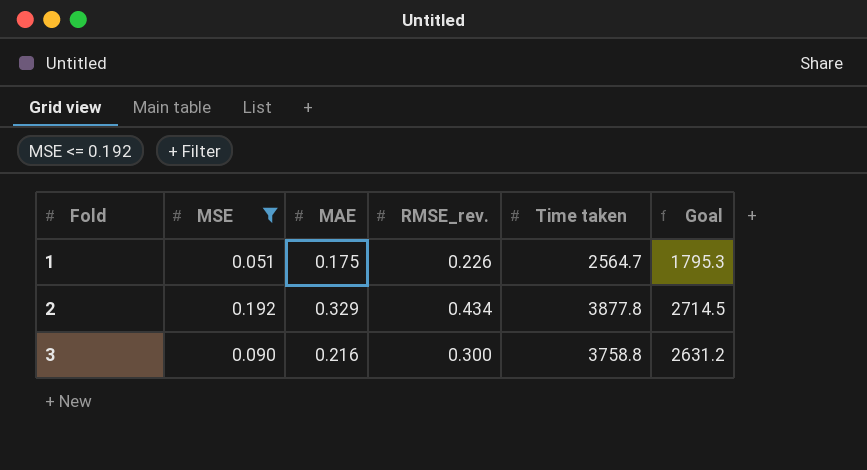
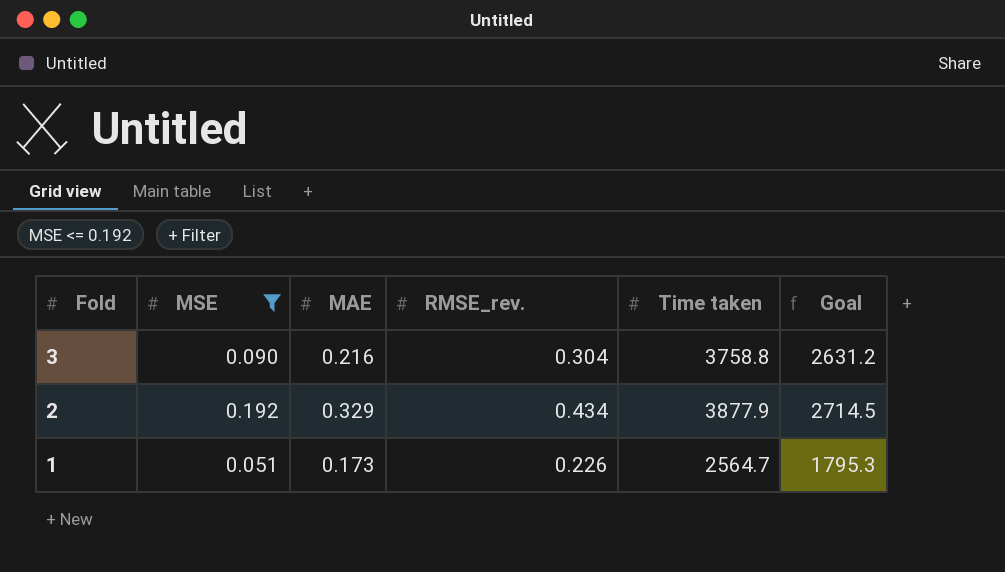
row order: Fold ascending -> Fold descending
3 | RMSE_rev.: 0.300 -> 0.304
2 | Time taken: 3877.8 -> 3877.9
1 | MAE: 0.175 -> 0.173

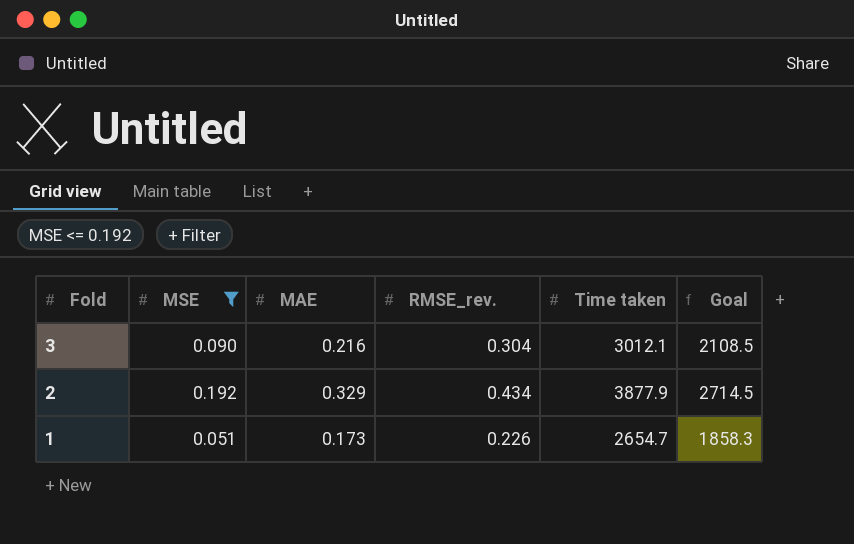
3 | Time taken: 3758.8 -> 3012.1
3 | Goal: 2631.2 -> 2108.5
1 | Time taken: 2564.7 -> 2654.7
1 | Goal: 1795.3 -> 1858.3

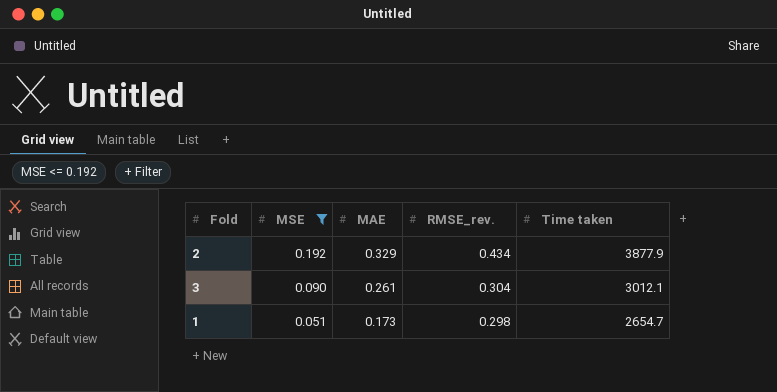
row order: Fold descending -> MSE descending
column Goal | formula: [Time taken] * 0.7 -> none
3 | MAE: 0.216 -> 0.261
1 | RMSE_rev.: 0.226 -> 0.298

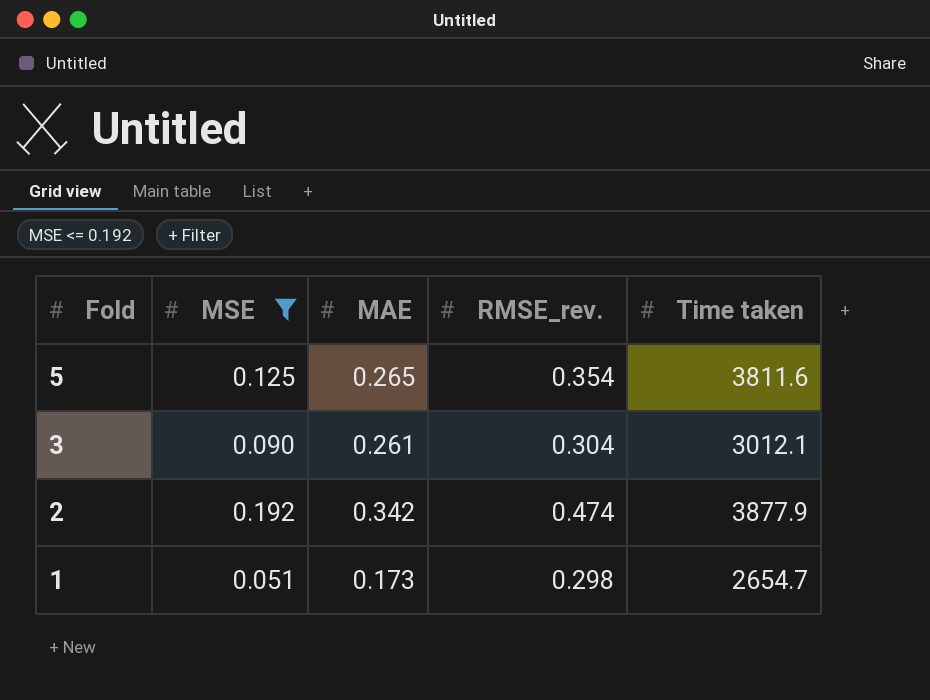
row order: MSE descending -> Fold descending
row 5: none -> 0.125 | 0.265 | 0.354 | 3811.6
2 | MAE: 0.329 -> 0.342
2 | RMSE_rev.: 0.434 -> 0.474

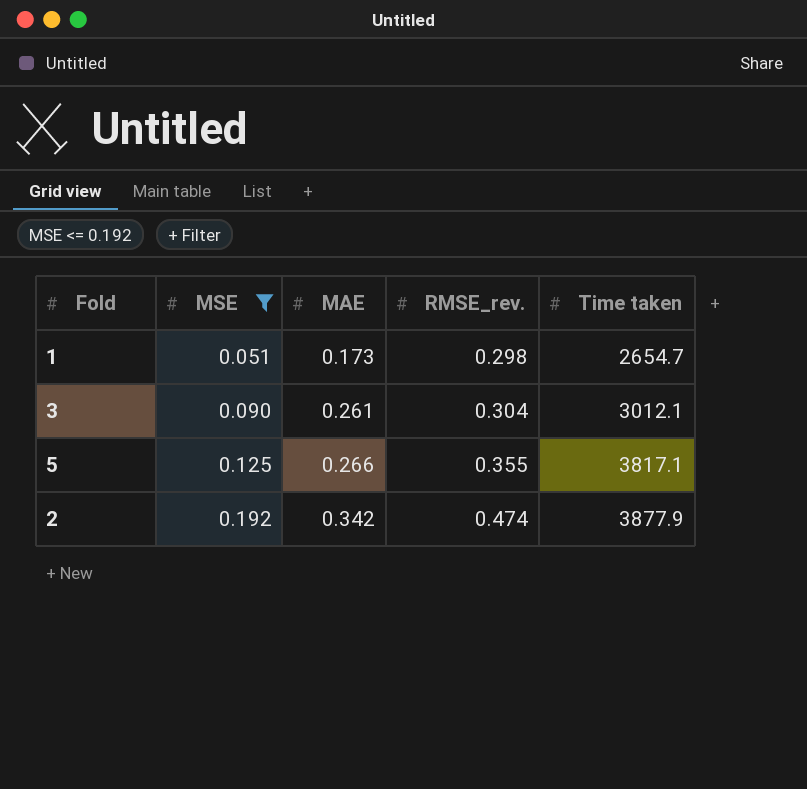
row order: Fold descending -> MSE ascending
5 | MAE: 0.265 -> 0.266
5 | RMSE_rev.: 0.354 -> 0.355
5 | Time taken: 3811.6 -> 3817.1

